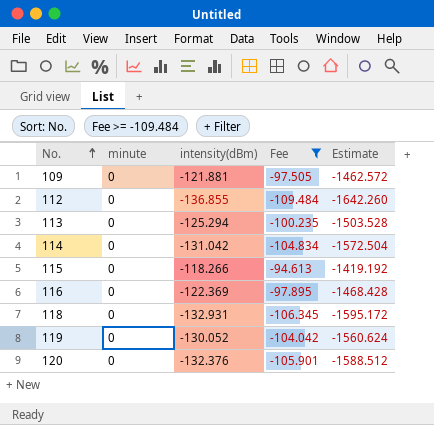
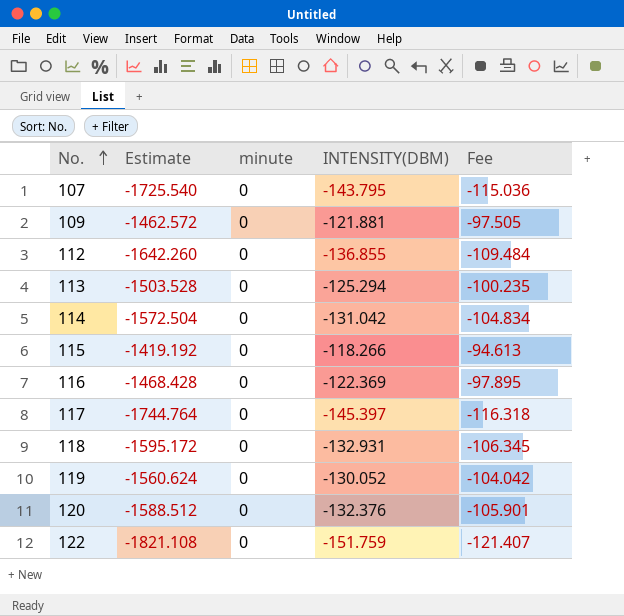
filter: Fee >= -109.484 -> none
column Estimate | position: 5 -> 2
column name: intensity(dBm) -> INTENSITY(DBM)

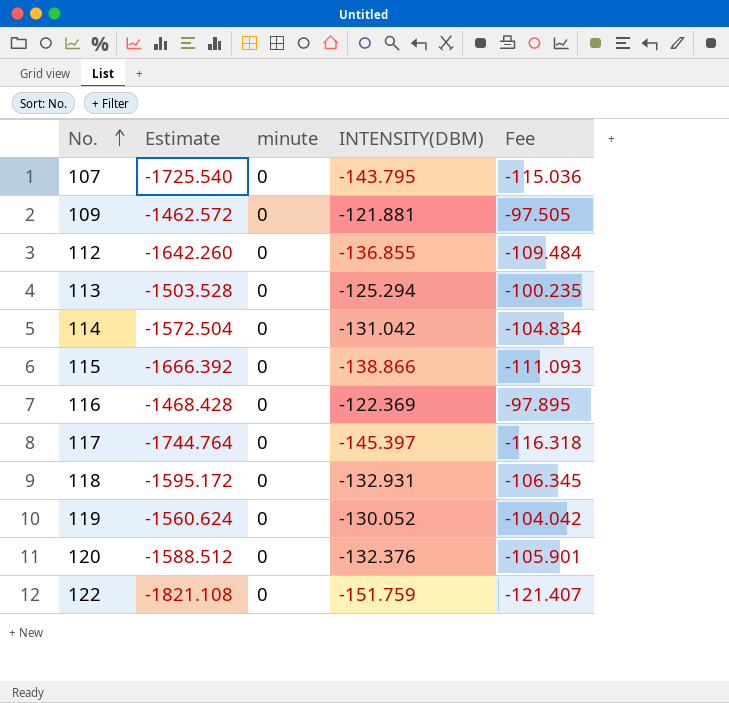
115 | Estimate: -1419.192 -> -1666.392
115 | INTENSITY(DBM): -118.266 -> -138.866
115 | Fee: -94.613 -> -111.093

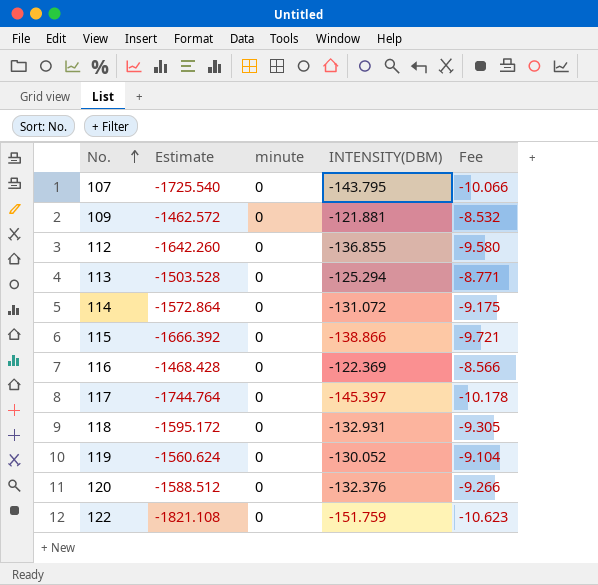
column Fee | formula: [INTENSITY(DBM)] * 0.8 -> [INTENSITY(DBM)] * 0.07
114 | Estimate: -1572.504 -> -1572.864
114 | INTENSITY(DBM): -131.042 -> -131.072

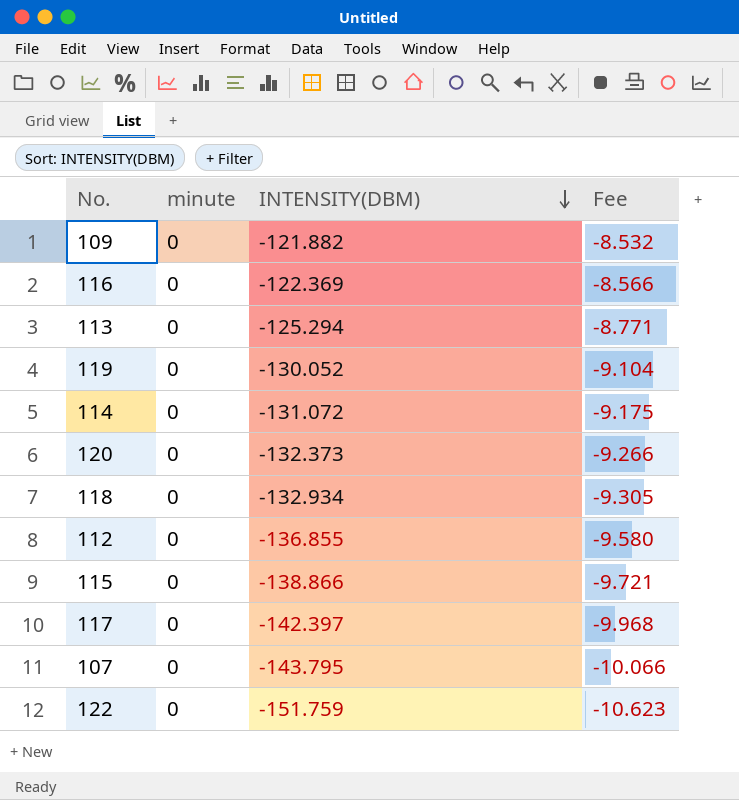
row order: No. ascending -> INTENSITY(DBM) descending
column Estimate | formula: [INTENSITY(DBM)] * 12 -> none
109 | INTENSITY(DBM): -121.881 -> -121.882
120 | INTENSITY(DBM): -132.376 -> -132.373
118 | INTENSITY(DBM): -132.931 -> -132.934
117 | INTENSITY(DBM): -145.397 -> -142.397
117 | Fee: -10.178 -> -9.968

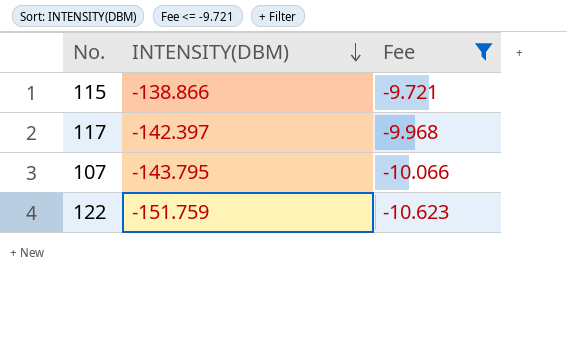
filter: none -> Fee <= -9.721
column minute | position: 2 -> none

